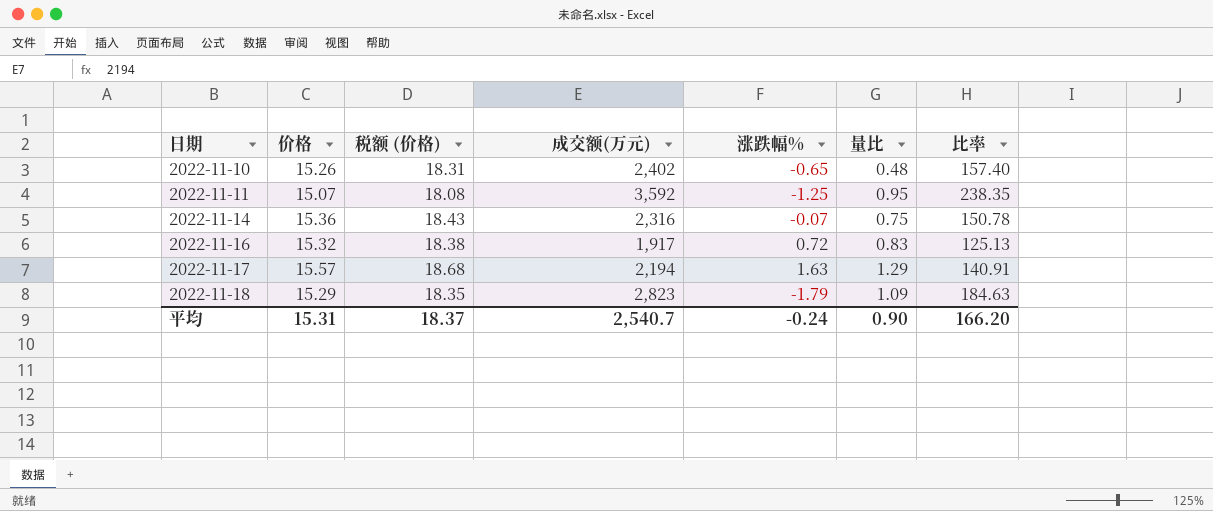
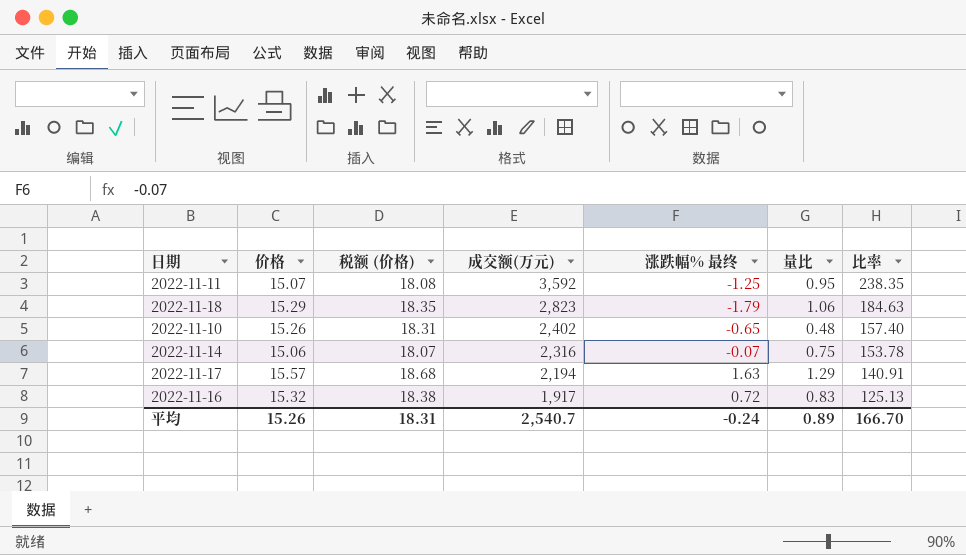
row order: 日期 ascending -> 成交额(万元) descending
column name: 涨跌幅% -> 涨跌幅% 最终
2022-11-18 | 量比: 1.09 -> 1.06
2022-11-14 | 价格: 15.36 -> 15.06
2022-11-14 | 税额 (价格): 18.43 -> 18.07
2022-11-14 | 比率: 150.78 -> 153.78
平均 | 价格: 15.31 -> 15.26
平均 | 税额 (价格): 18.37 -> 18.31
平均 | 量比: 0.90 -> 0.89
平均 | 比率: 166.20 -> 166.70

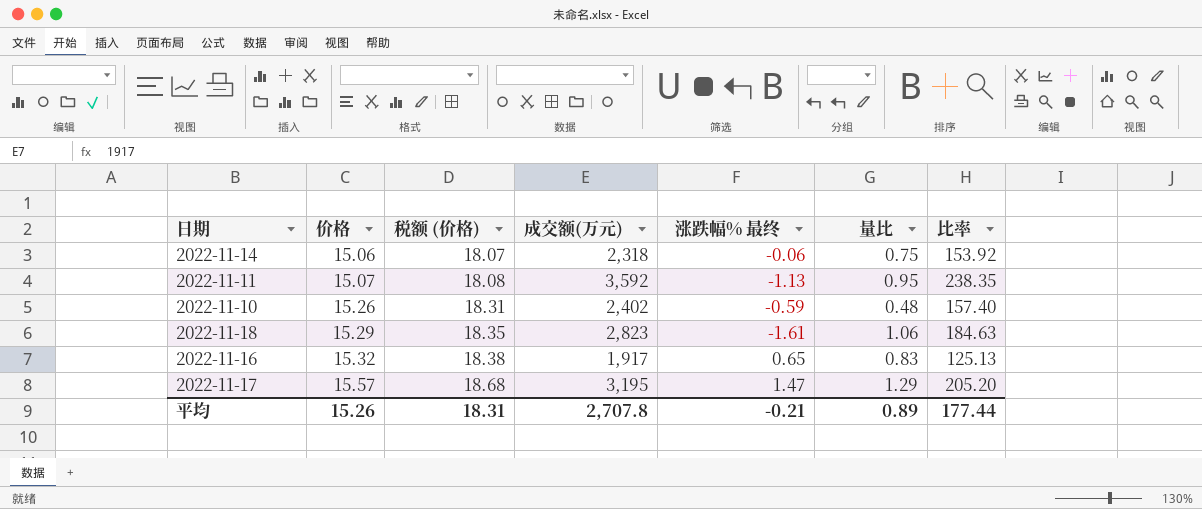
row order: 成交额(万元) descending -> 价格 ascending
2022-11-14 | 成交额(万元): 2,316 -> 2,318
2022-11-14 | 涨跌幅% 最终: -0.07 -> -0.06
2022-11-14 | 比率: 153.78 -> 153.92
2022-11-11 | 涨跌幅% 最终: -1.25 -> -1.13
2022-11-10 | 涨跌幅% 最终: -0.65 -> -0.59
2022-11-18 | 涨跌幅% 最终: -1.79 -> -1.61
2022-11-16 | 涨跌幅% 最终: 0.72 -> 0.65
2022-11-17 | 成交额(万元): 2,194 -> 3,195
2022-11-17 | 涨跌幅% 最终: 1.63 -> 1.47
2022-11-17 | 比率: 140.91 -> 205.20
平均 | 成交额(万元): 2,540.7 -> 2,707.8
平均 | 涨跌幅% 最终: -0.24 -> -0.21
平均 | 比率: 166.70 -> 177.44

